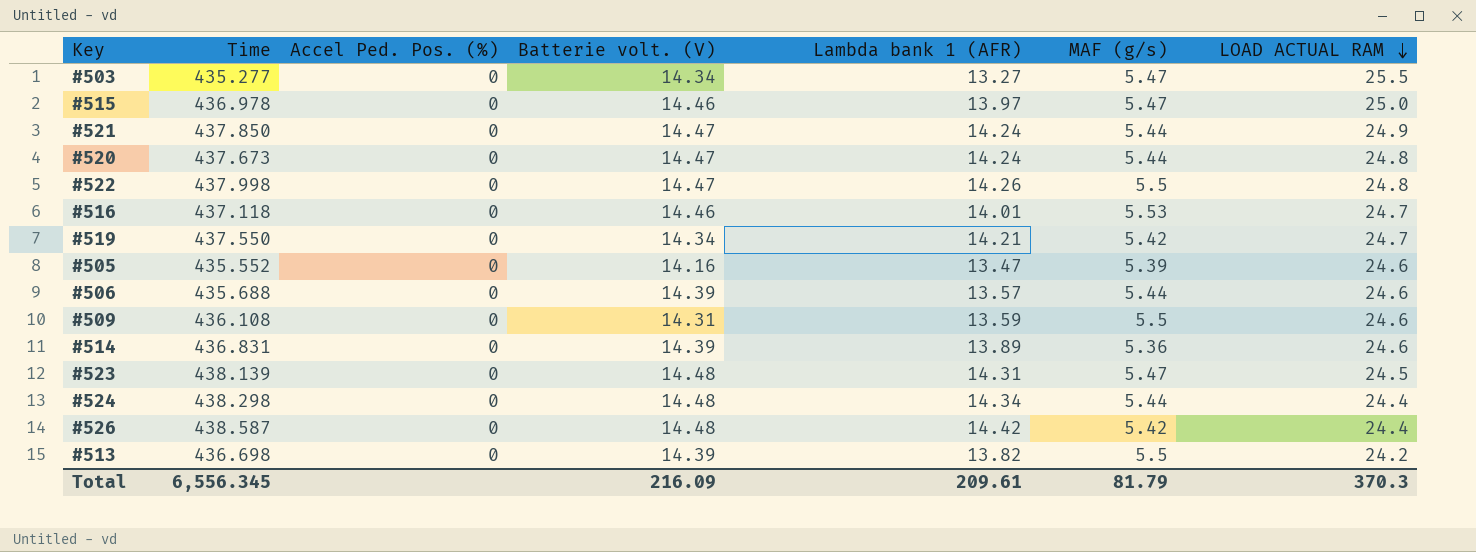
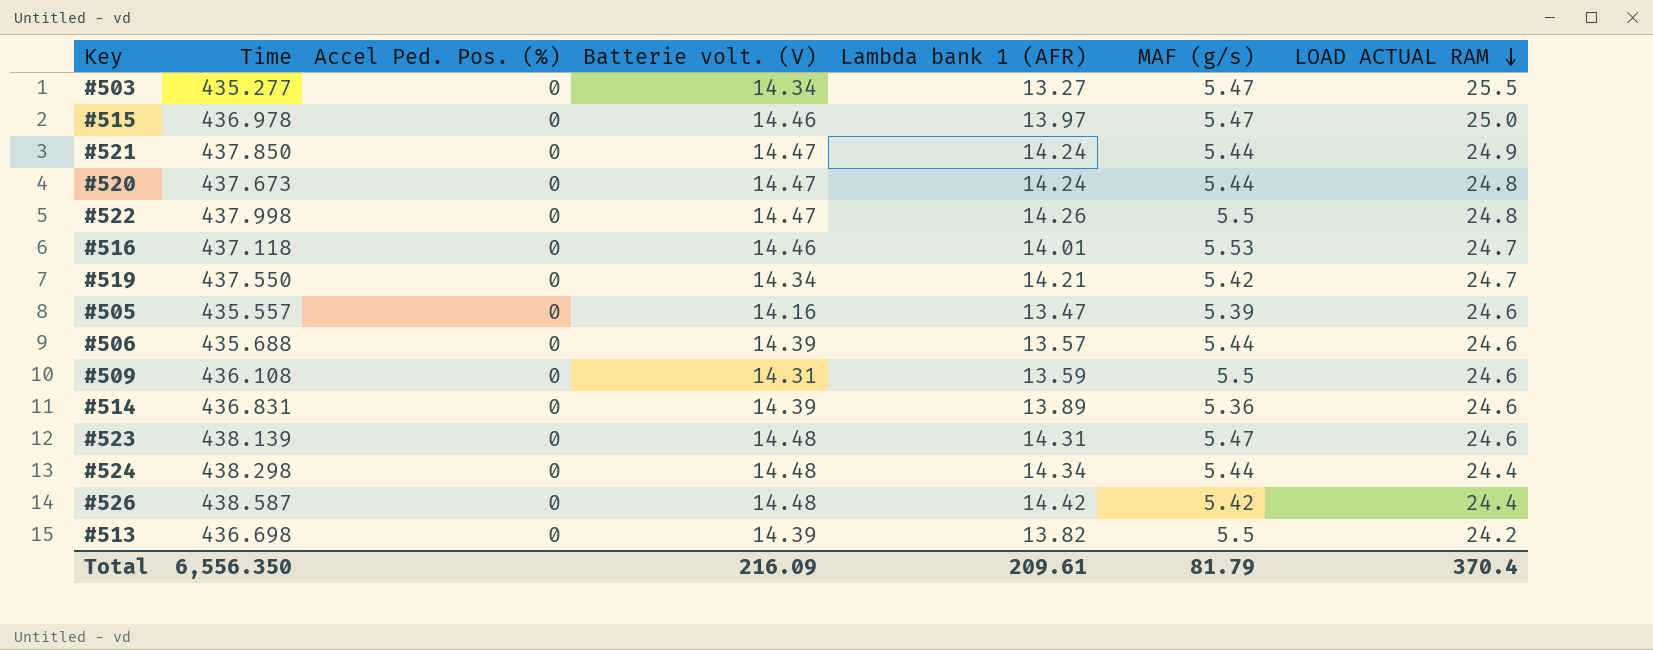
#505 | Time: 435.552 -> 435.557
#523 | LOAD ACTUAL RAM: 24.5 -> 24.6
Total | Time: 6,556.345 -> 6,556.350
Total | LOAD ACTUAL RAM: 370.3 -> 370.4

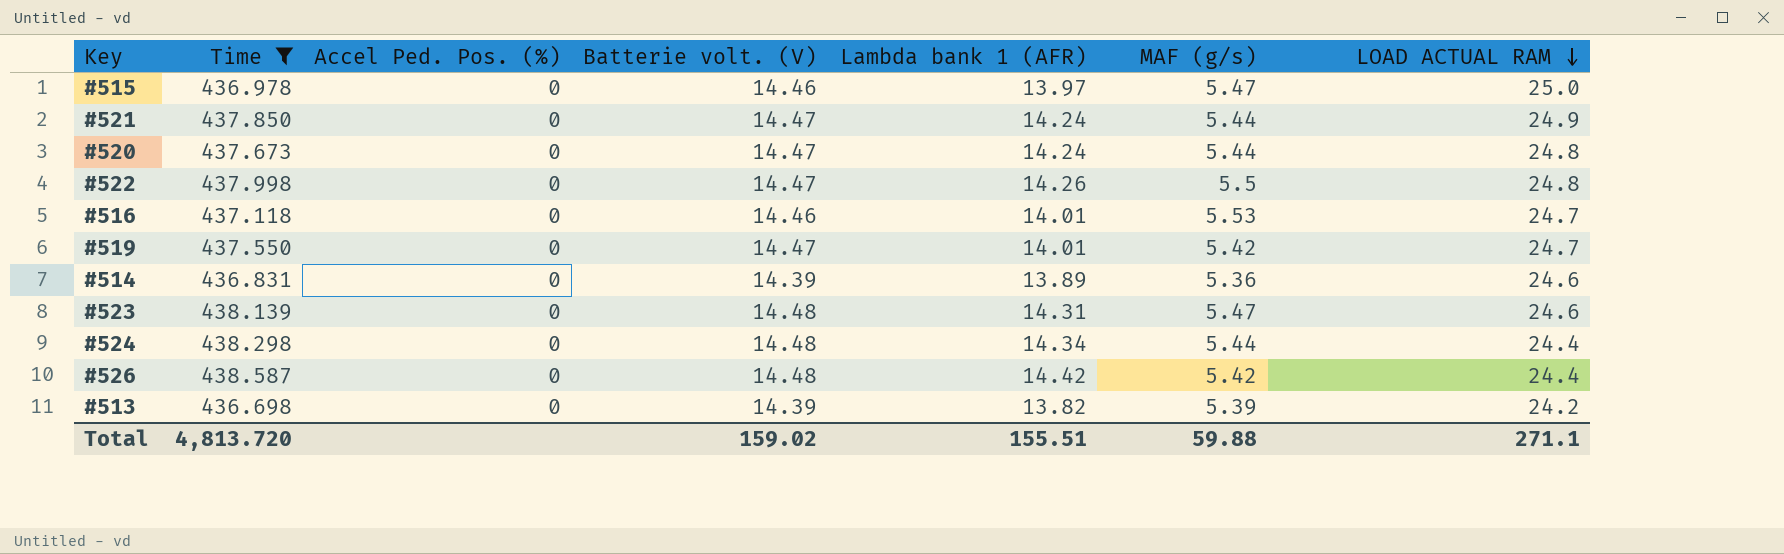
filter: none -> Time >= 436.698
#519 | Batterie volt. (V): 14.34 -> 14.47
#519 | Lambda bank 1 (AFR): 14.21 -> 14.01
#513 | MAF (g/s): 5.5 -> 5.39
Total | Time: 6,556.350 -> 4,813.720
Total | Batterie volt. (V): 216.09 -> 159.02
Total | Lambda bank 1 (AFR): 209.61 -> 155.51
Total | MAF (g/s): 81.79 -> 59.88
Total | LOAD ACTUAL RAM: 370.4 -> 271.1

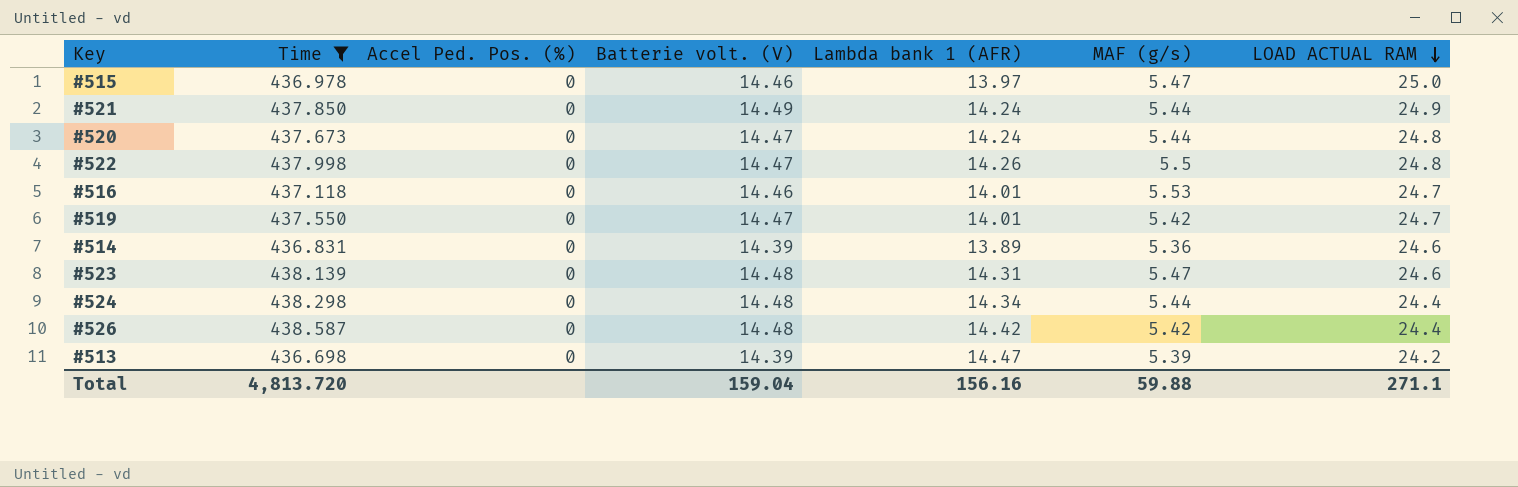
#521 | Batterie volt. (V): 14.47 -> 14.49
#513 | Lambda bank 1 (AFR): 13.82 -> 14.47
Total | Batterie volt. (V): 159.02 -> 159.04
Total | Lambda bank 1 (AFR): 155.51 -> 156.16

